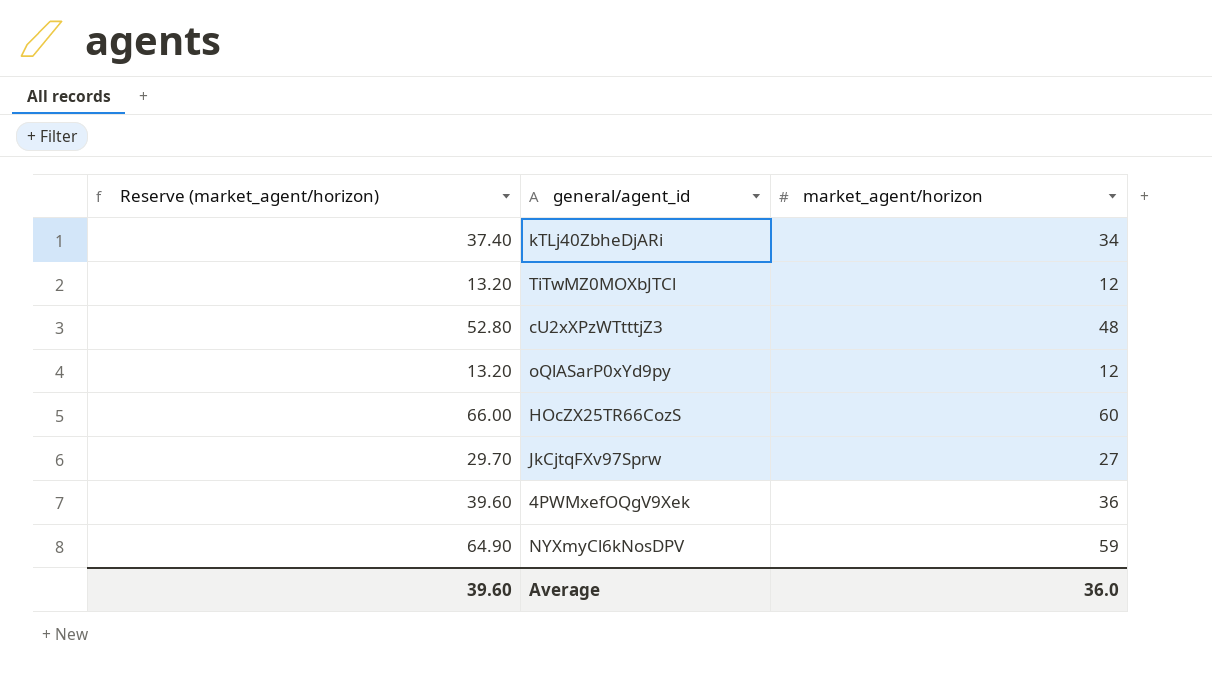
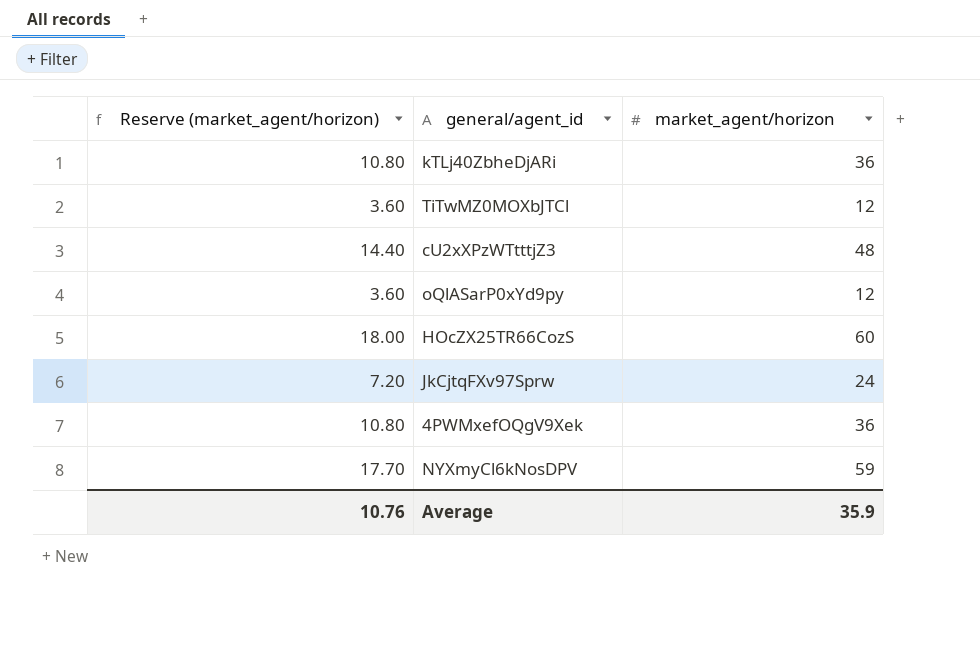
column Reserve (market_agent/horizon) | formula: [market_agent/horizon] * 1.1 -> [market_agent/horizon] * 0.3
kTLj40ZbheDjARi | market_agent/horizon: 34 -> 36
JkCjtqFXv97Sprw | market_agent/horizon: 27 -> 24
Average | Reserve (market_agent/horizon): 39.60 -> 10.76
Average | market_agent/horizon: 36.0 -> 35.9

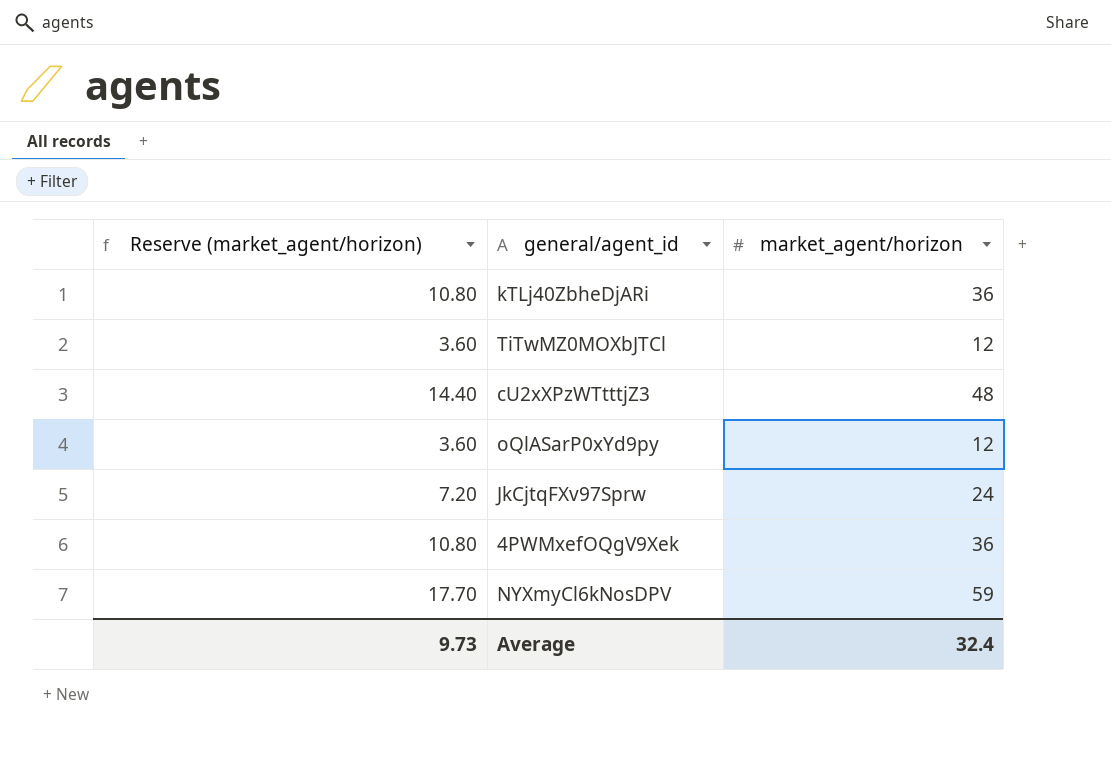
row HOcZX25TR66CozS: 18.00 | 60 -> none
Average | Reserve (market_agent/horizon): 10.76 -> 9.73
Average | market_agent/horizon: 35.9 -> 32.4

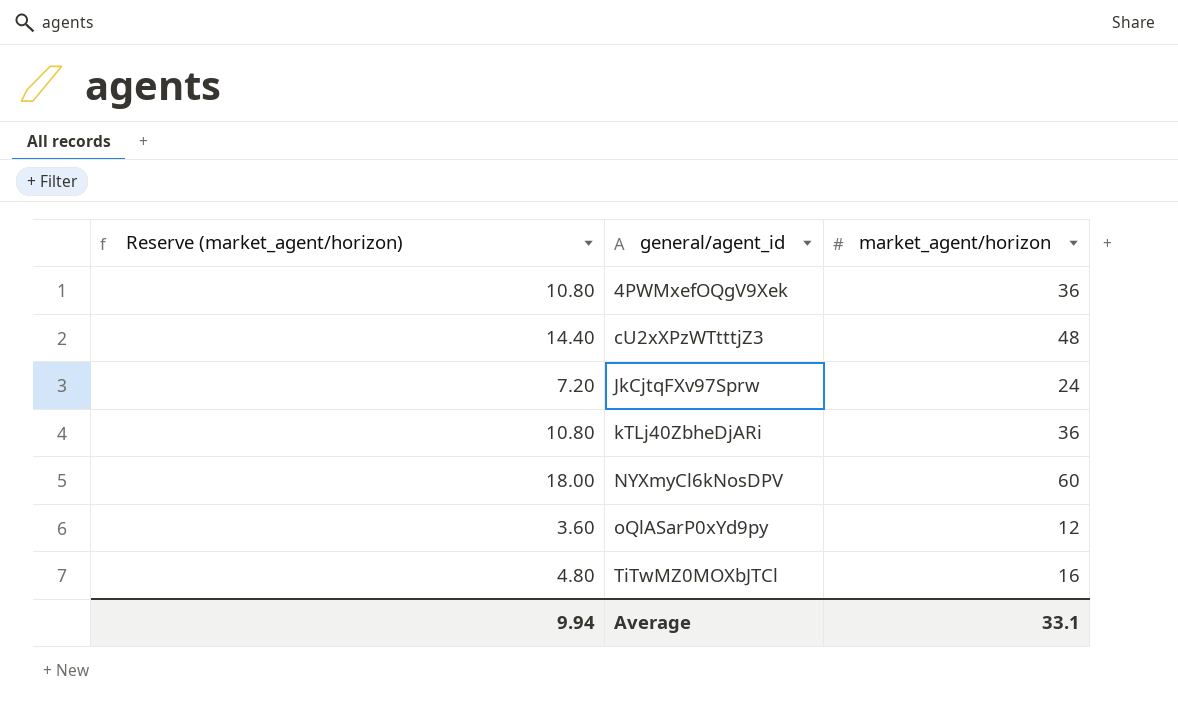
row order: none -> general/agent_id ascending
NYXmyCl6kNosDPV | Reserve (market_agent/horizon): 17.70 -> 18.00
NYXmyCl6kNosDPV | market_agent/horizon: 59 -> 60
TiTwMZ0MOXbJTCl | Reserve (market_agent/horizon): 3.60 -> 4.80
TiTwMZ0MOXbJTCl | market_agent/horizon: 12 -> 16
Average | Reserve (market_agent/horizon): 9.73 -> 9.94
Average | market_agent/horizon: 32.4 -> 33.1

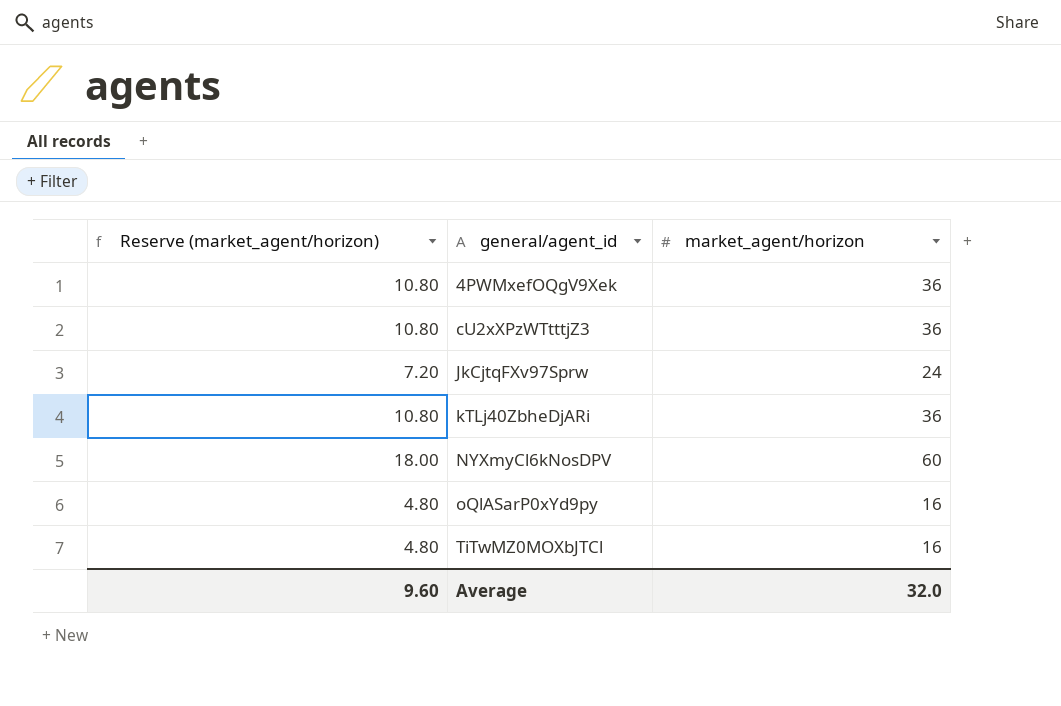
cU2xXPzWTtttjZ3 | Reserve (market_agent/horizon): 14.40 -> 10.80
cU2xXPzWTtttjZ3 | market_agent/horizon: 48 -> 36
oQlASarP0xYd9py | Reserve (market_agent/horizon): 3.60 -> 4.80
oQlASarP0xYd9py | market_agent/horizon: 12 -> 16
Average | Reserve (market_agent/horizon): 9.94 -> 9.60
Average | market_agent/horizon: 33.1 -> 32.0

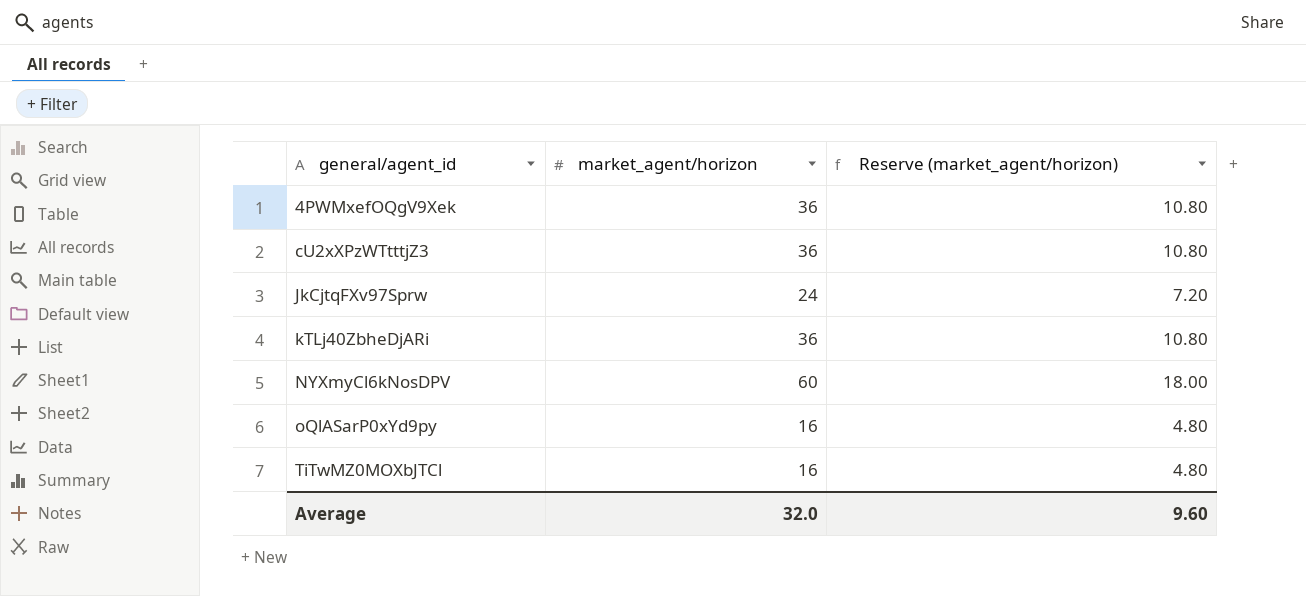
column Reserve (market_agent/horizon) | position: 1 -> 3

